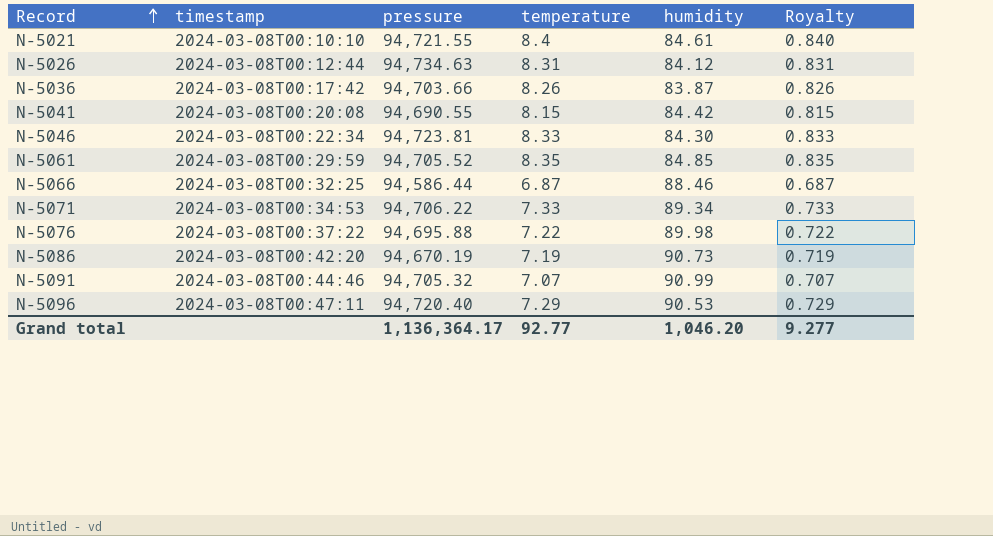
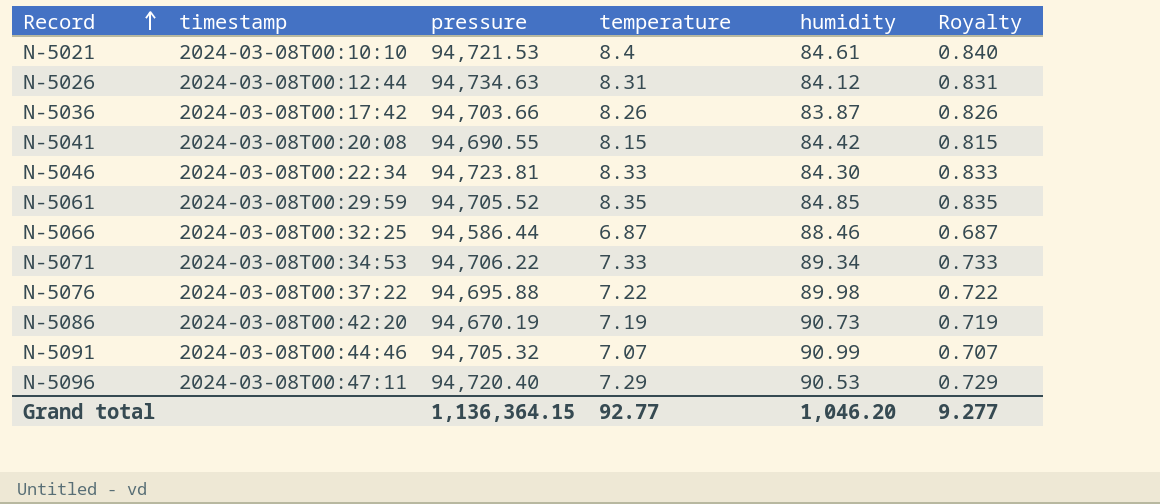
N-5021 | pressure: 94,721.55 -> 94,721.53
Grand total | pressure: 1,136,364.17 -> 1,136,364.15

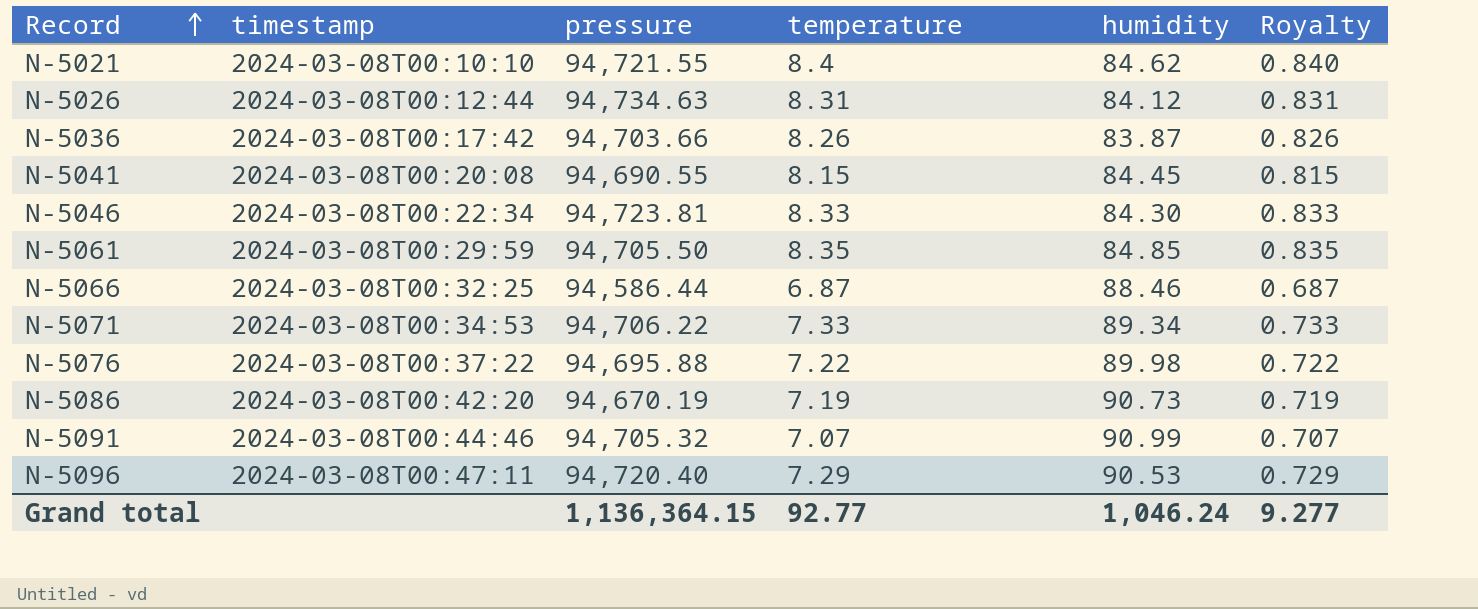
N-5021 | pressure: 94,721.53 -> 94,721.55
N-5021 | humidity: 84.61 -> 84.62
N-5041 | humidity: 84.42 -> 84.45
N-5061 | pressure: 94,705.52 -> 94,705.50
Grand total | humidity: 1,046.20 -> 1,046.24

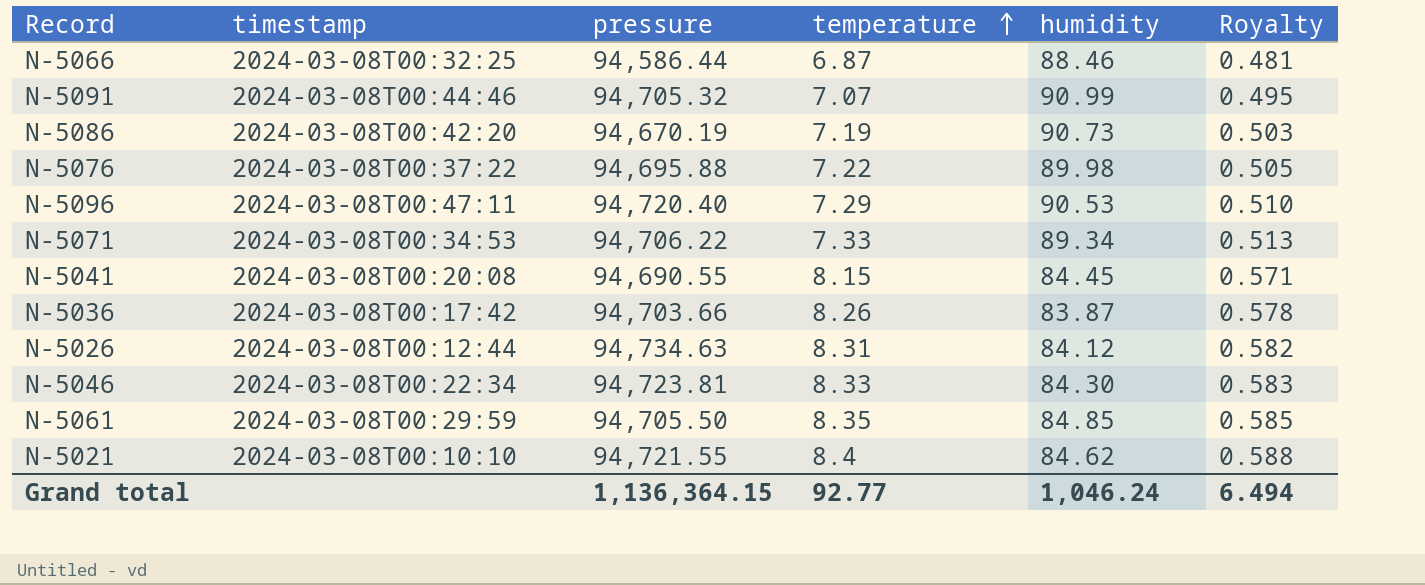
row order: Record ascending -> temperature ascending
column Royalty | formula: [temperature] * 0.1 -> [temperature] * 0.07
Grand total | Royalty: 9.277 -> 6.494

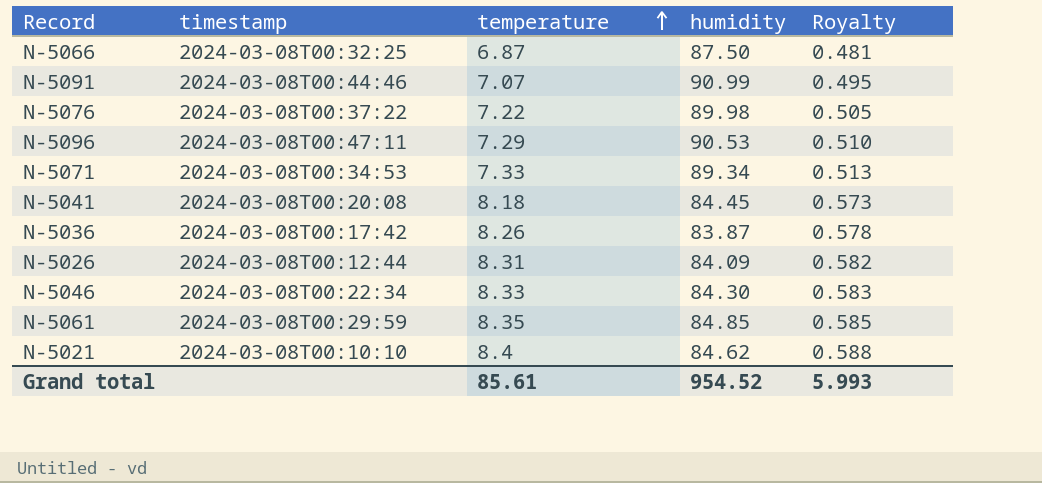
column pressure | position: 3 -> none
row N-5086: 2024-03-08T00:42:20 | 94,670.19 | 7.19 | 90.73 | 0.503 -> none
N-5066 | humidity: 88.46 -> 87.50
N-5041 | temperature: 8.15 -> 8.18
N-5041 | Royalty: 0.571 -> 0.573
N-5026 | humidity: 84.12 -> 84.09
Grand total | temperature: 92.77 -> 85.61
Grand total | humidity: 1,046.24 -> 954.52
Grand total | Royalty: 6.494 -> 5.993

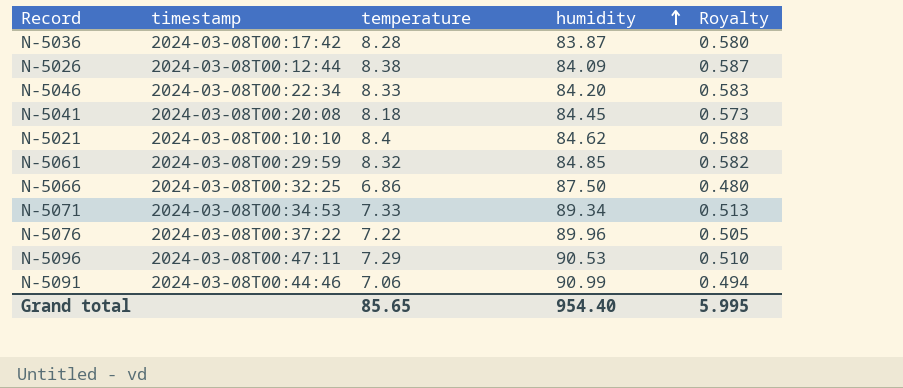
row order: temperature ascending -> humidity ascending
N-5036 | temperature: 8.26 -> 8.28
N-5036 | Royalty: 0.578 -> 0.580
N-5026 | temperature: 8.31 -> 8.38
N-5026 | Royalty: 0.582 -> 0.587
N-5046 | humidity: 84.30 -> 84.20
N-5061 | temperature: 8.35 -> 8.32
N-5061 | Royalty: 0.585 -> 0.582
N-5066 | temperature: 6.87 -> 6.86
N-5066 | Royalty: 0.481 -> 0.480
N-5076 | humidity: 89.98 -> 89.96
N-5091 | temperature: 7.07 -> 7.06
N-5091 | Royalty: 0.495 -> 0.494
Grand total | temperature: 85.61 -> 85.65
Grand total | humidity: 954.52 -> 954.40
Grand total | Royalty: 5.993 -> 5.995

